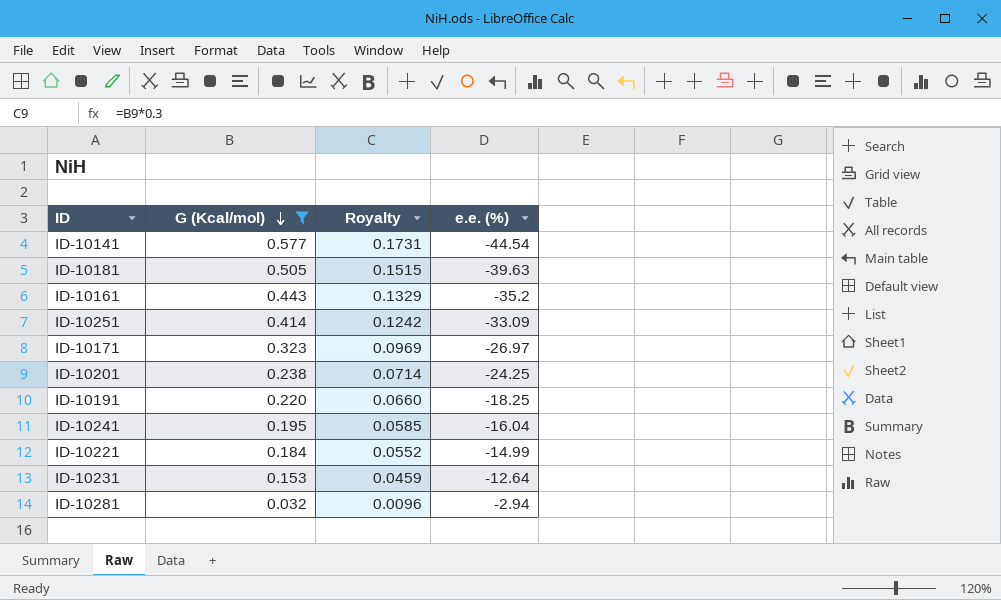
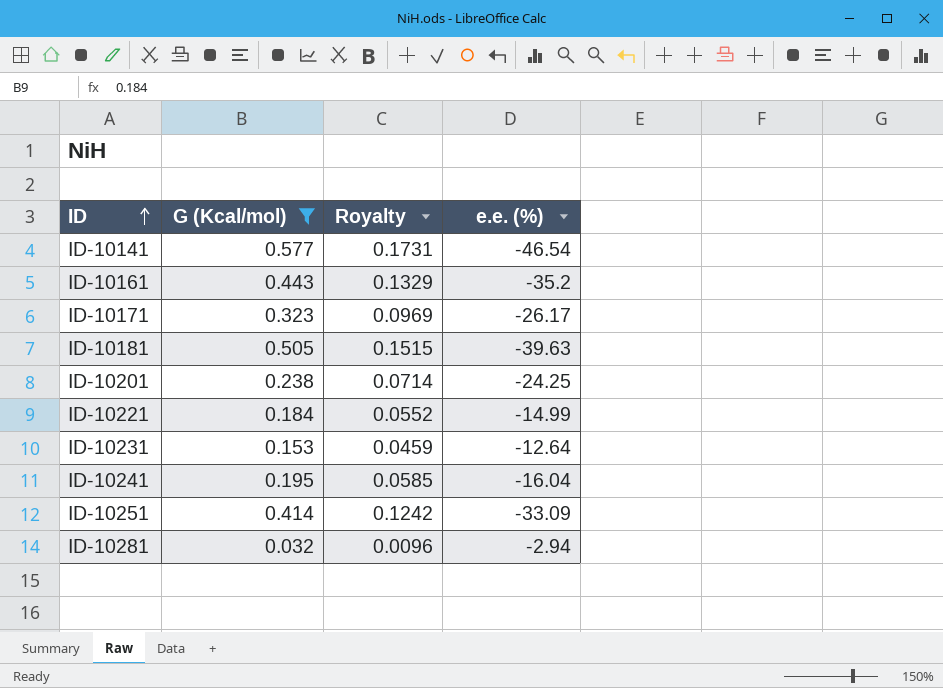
row order: G (Kcal/mol) descending -> ID ascending
row ID-10191: 0.220 | 0.0660 | -18.25 -> none
ID-10141 | e.e. (%): -44.54 -> -46.54
ID-10171 | e.e. (%): -26.97 -> -26.17

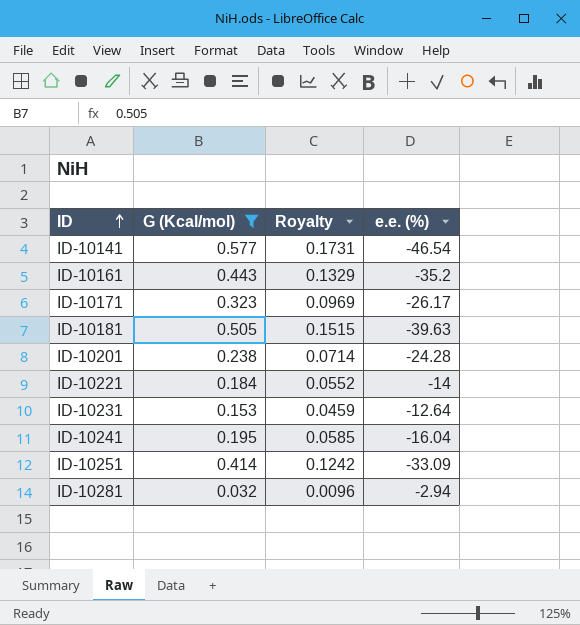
ID-10201 | e.e. (%): -24.25 -> -24.28
ID-10221 | e.e. (%): -14.99 -> -14

